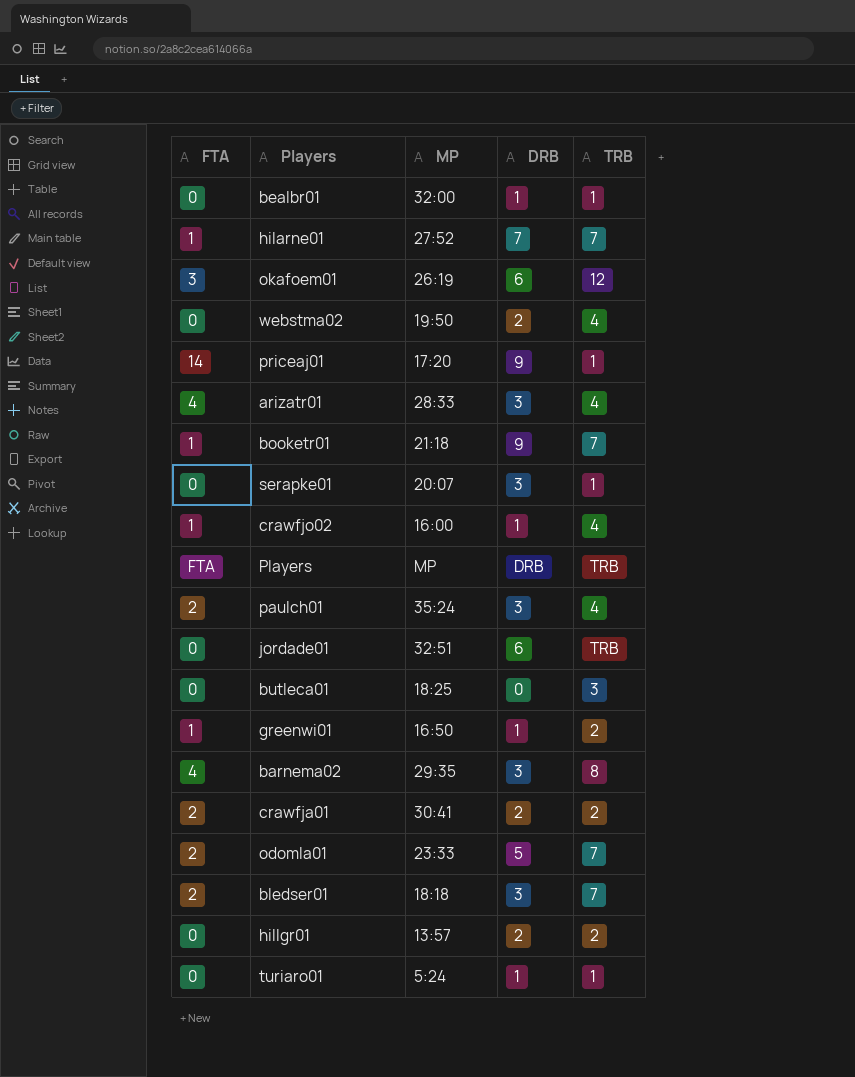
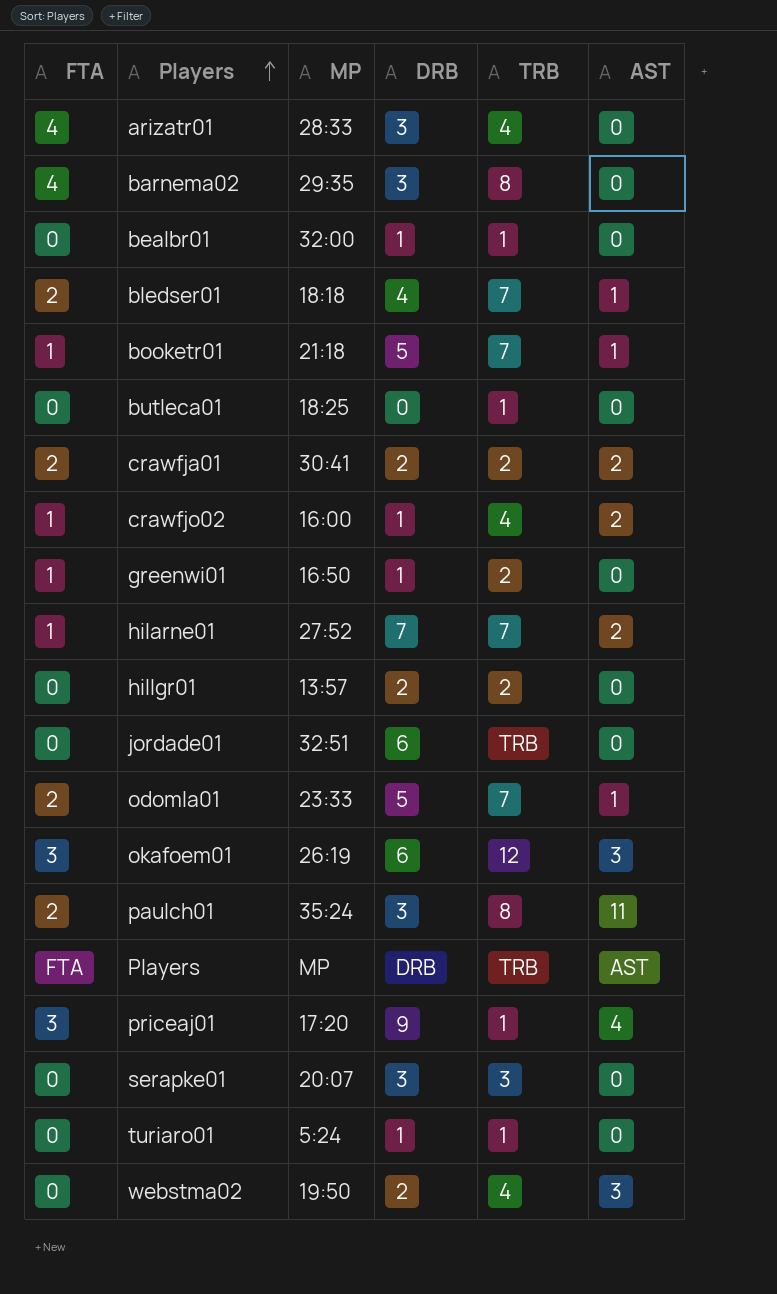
row order: none -> Players ascending
column AST | position: none -> 6
bledser01 | DRB: 3 -> 4
booketr01 | DRB: 9 -> 5
butleca01 | TRB: 3 -> 1
paulch01 | TRB: 4 -> 8
priceaj01 | FTA: 14 -> 3
serapke01 | TRB: 1 -> 3

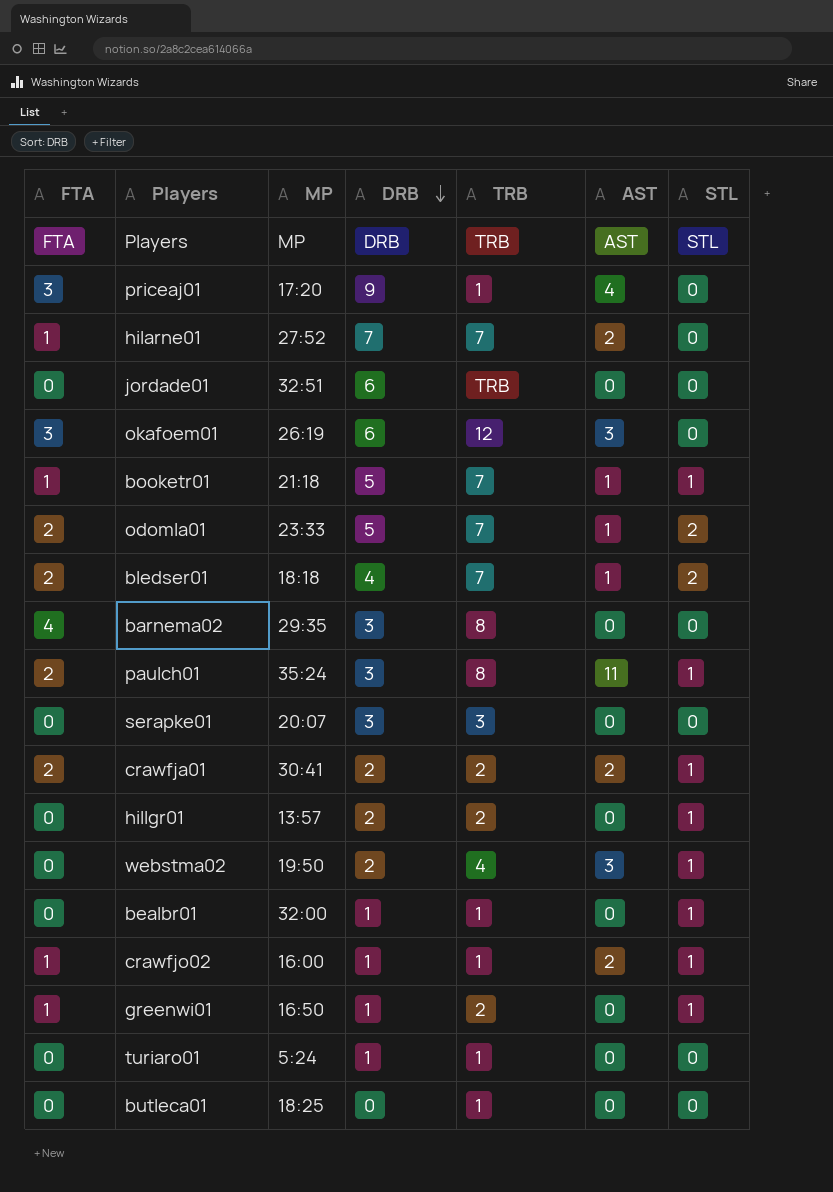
row order: Players ascending -> DRB descending
column STL | position: none -> 7
row arizatr01: 4 | 28:33 | 3 | 4 | 0 -> none
crawfjo02 | TRB: 4 -> 1

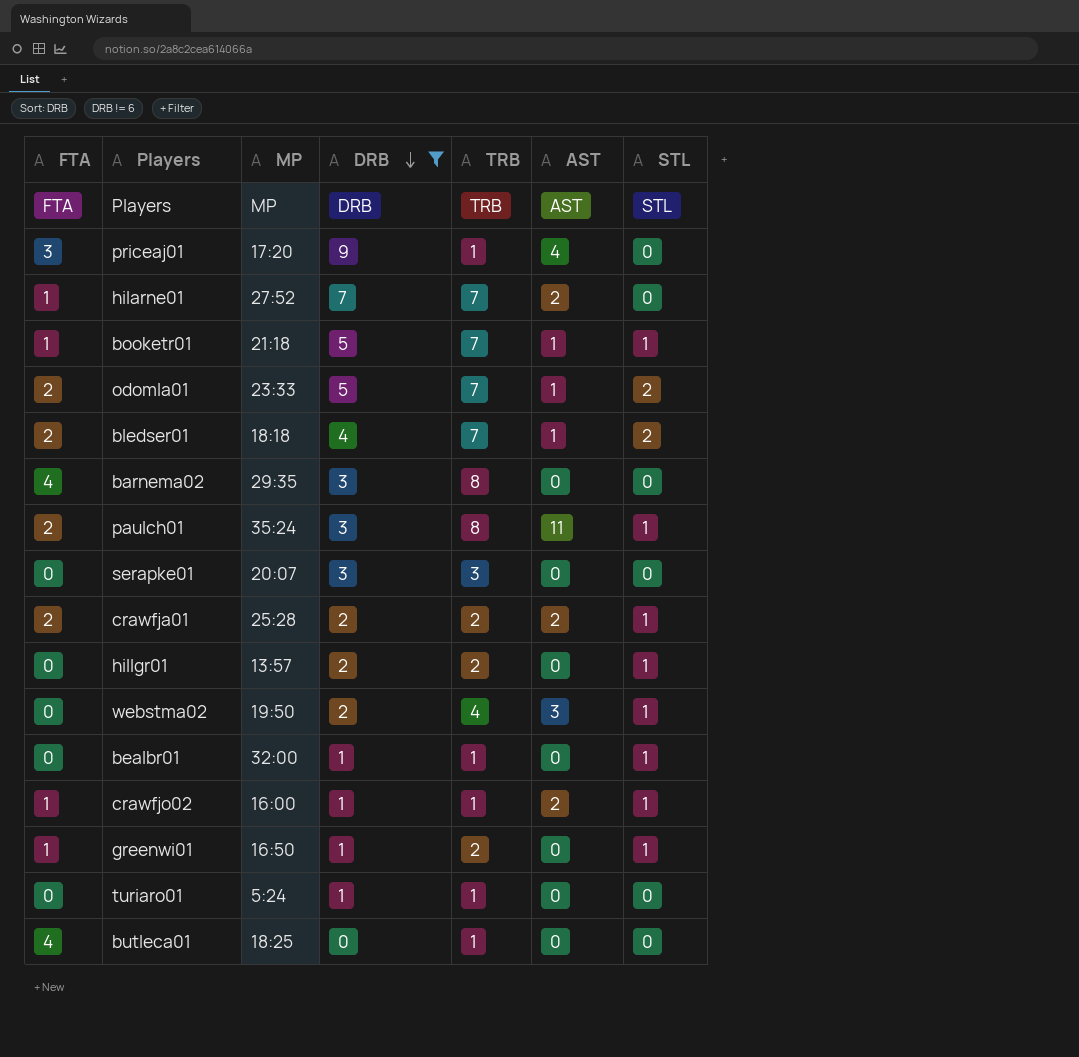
filter: none -> DRB != 6
crawfja01 | MP: 30:41 -> 25:28
butleca01 | FTA: 0 -> 4

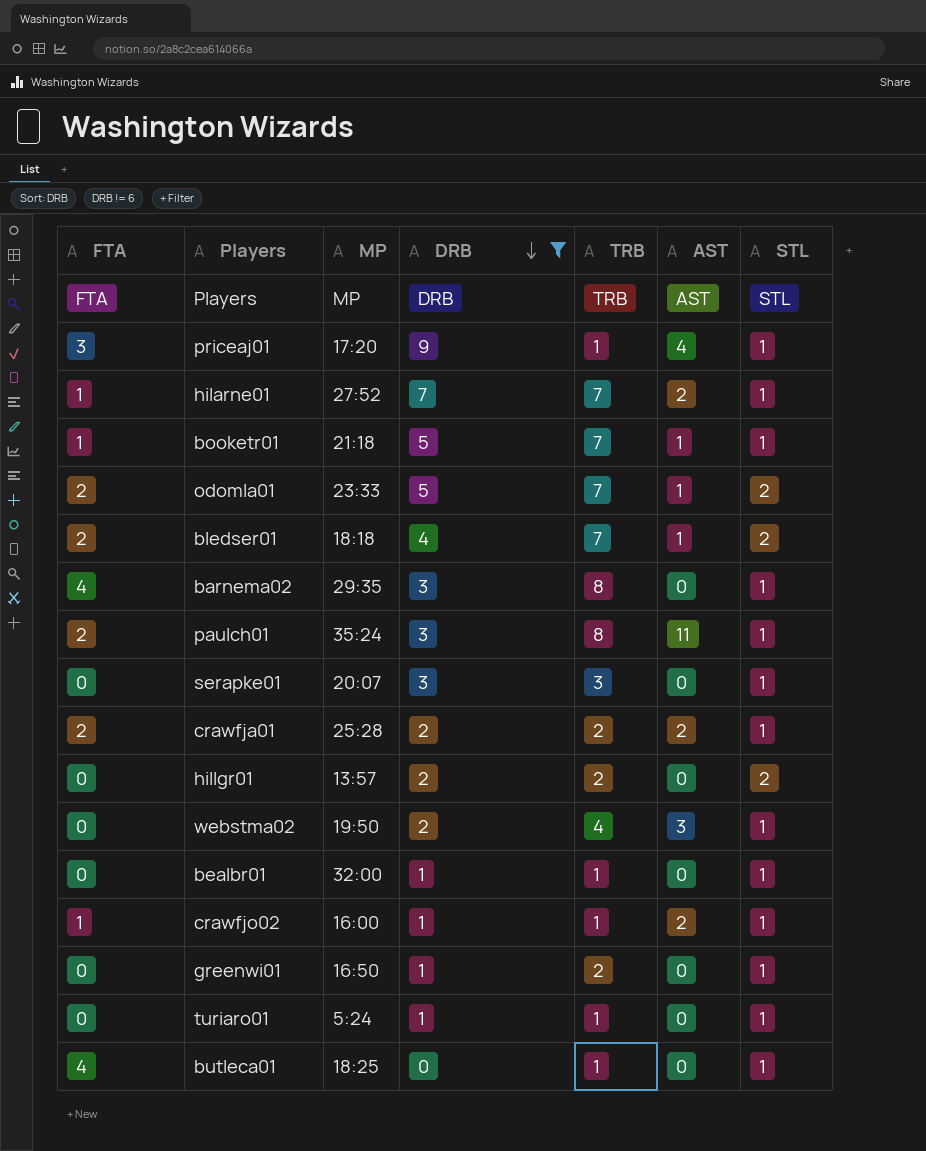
priceaj01 | STL: 0 -> 1
hilarne01 | STL: 0 -> 1
barnema02 | STL: 0 -> 1
serapke01 | STL: 0 -> 1
hillgr01 | STL: 1 -> 2
greenwi01 | FTA: 1 -> 0
turiaro01 | STL: 0 -> 1
butleca01 | STL: 0 -> 1

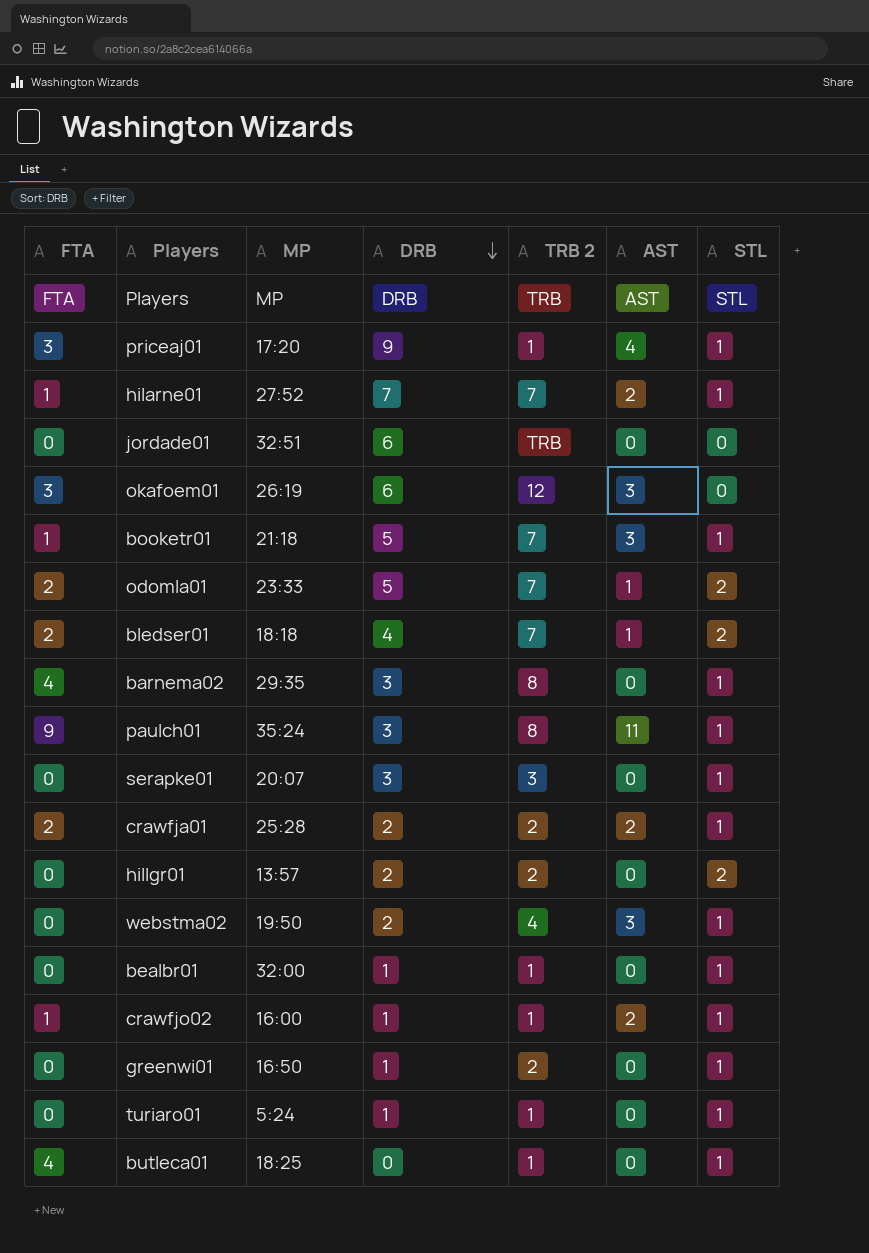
filter: DRB != 6 -> none
column name: TRB -> TRB 2
booketr01 | AST: 1 -> 3
paulch01 | FTA: 2 -> 9

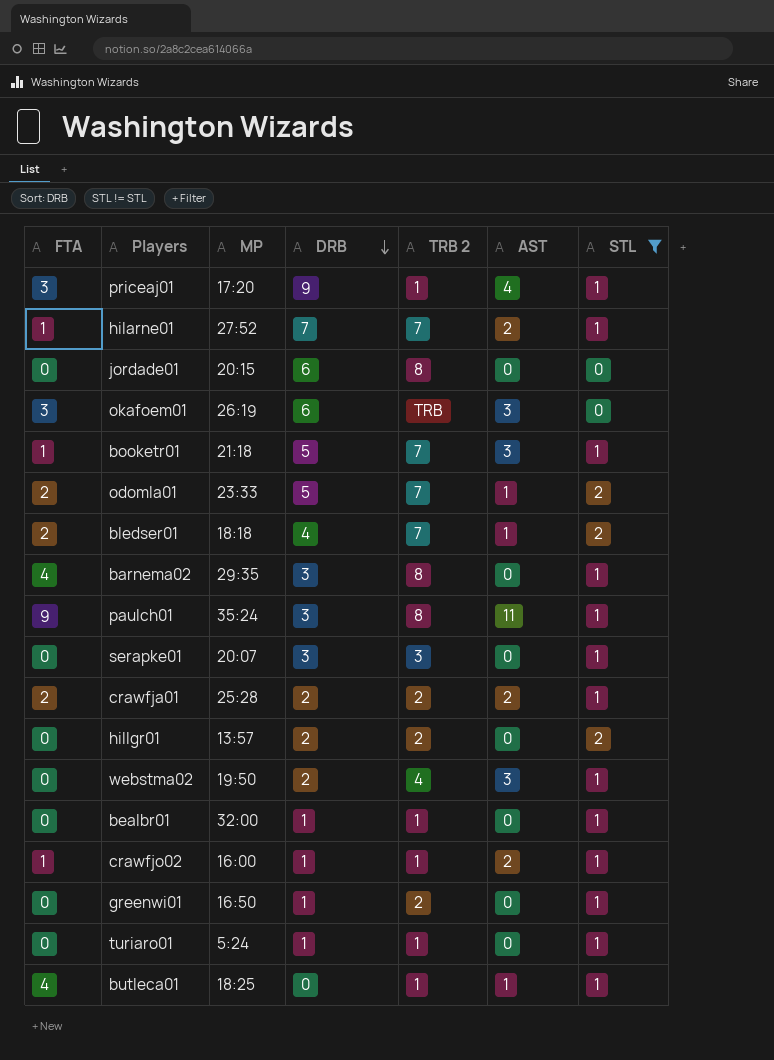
filter: none -> STL != STL
jordade01 | MP: 32:51 -> 20:15
jordade01 | TRB 2: TRB -> 8
okafoem01 | TRB 2: 12 -> TRB
butleca01 | AST: 0 -> 1

